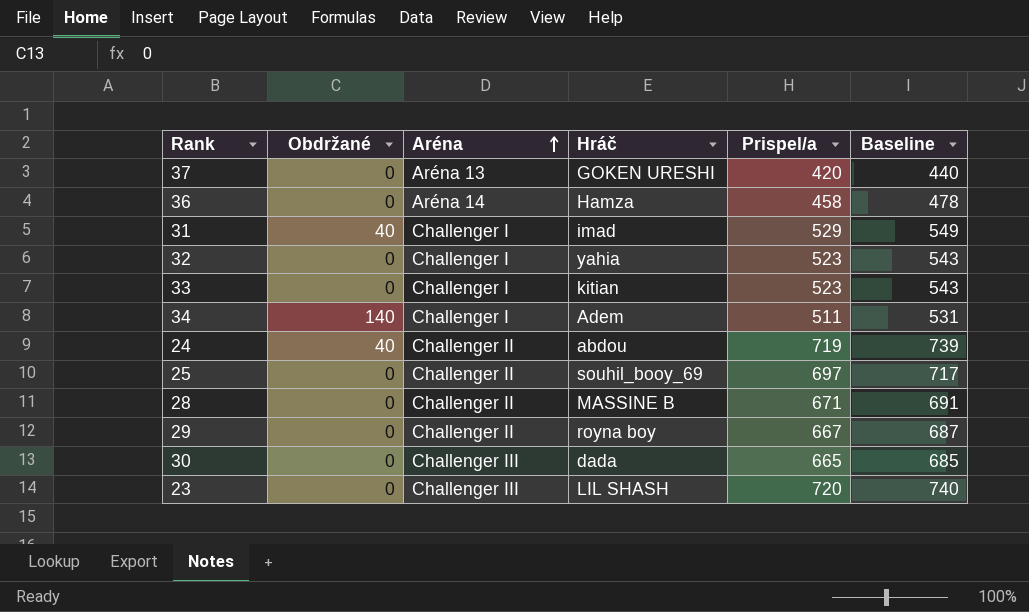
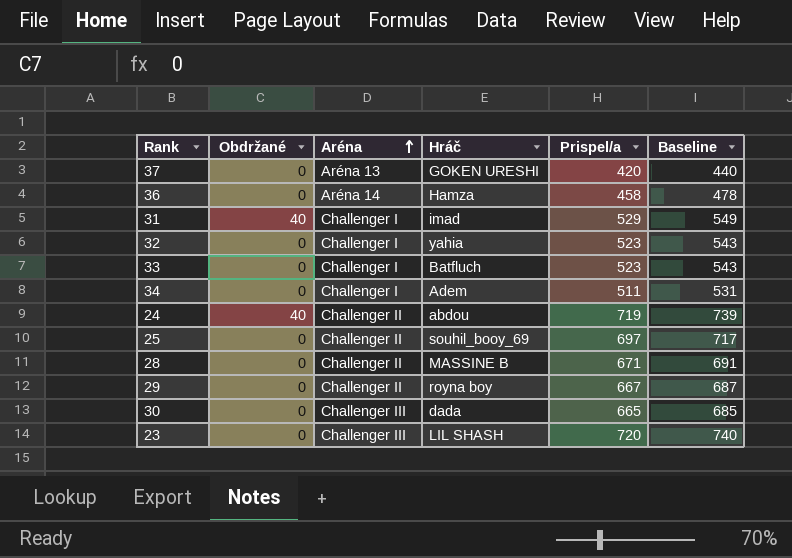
33 | Hráč: kitian -> Batfluch
34 | Obdržané: 140 -> 0

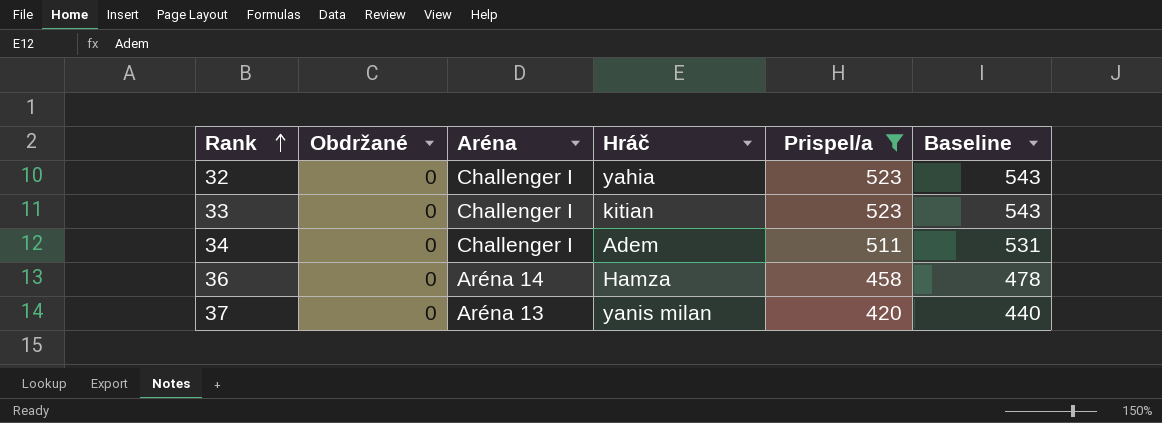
filter: none -> Prispel/a <= 523
row order: Aréna ascending -> Rank ascending
33 | Hráč: Batfluch -> kitian
37 | Hráč: GOKEN URESHI -> yanis milan

